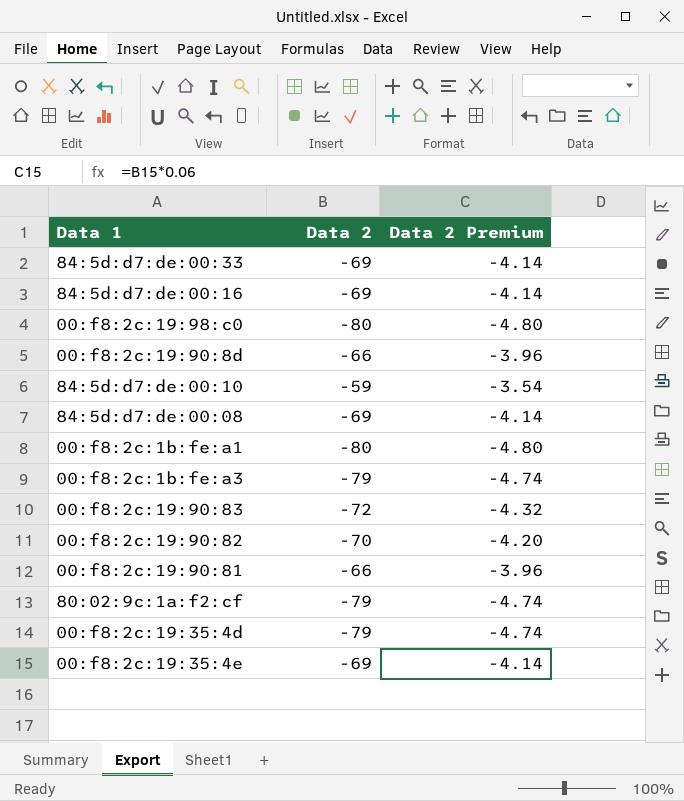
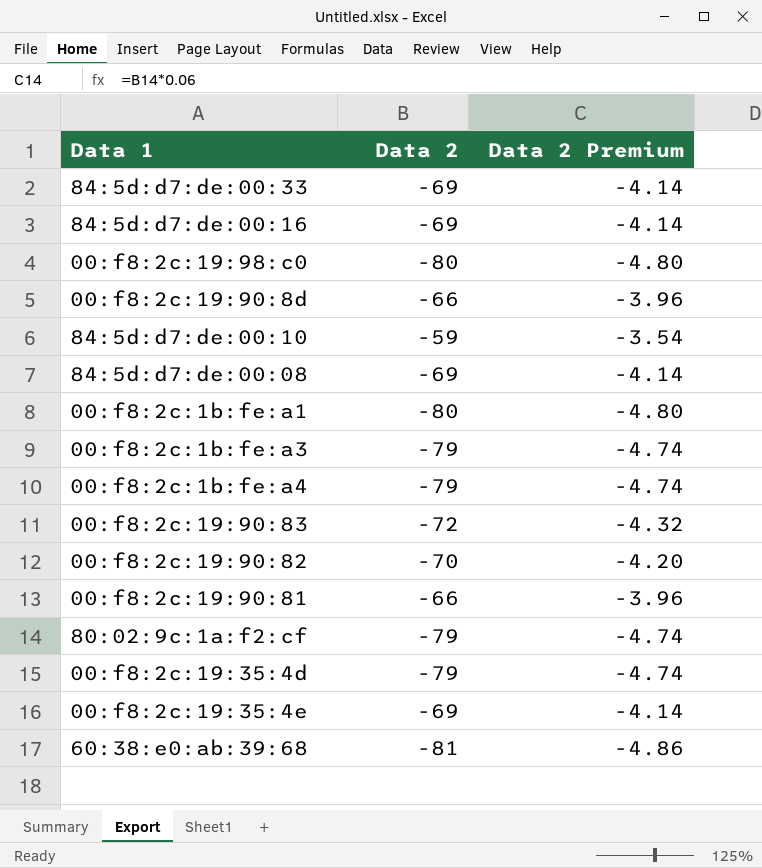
row 00:f8:2c:1b:fe:a4: none -> -79 | -4.74
row 60:38:e0:ab:39:68: none -> -81 | -4.86

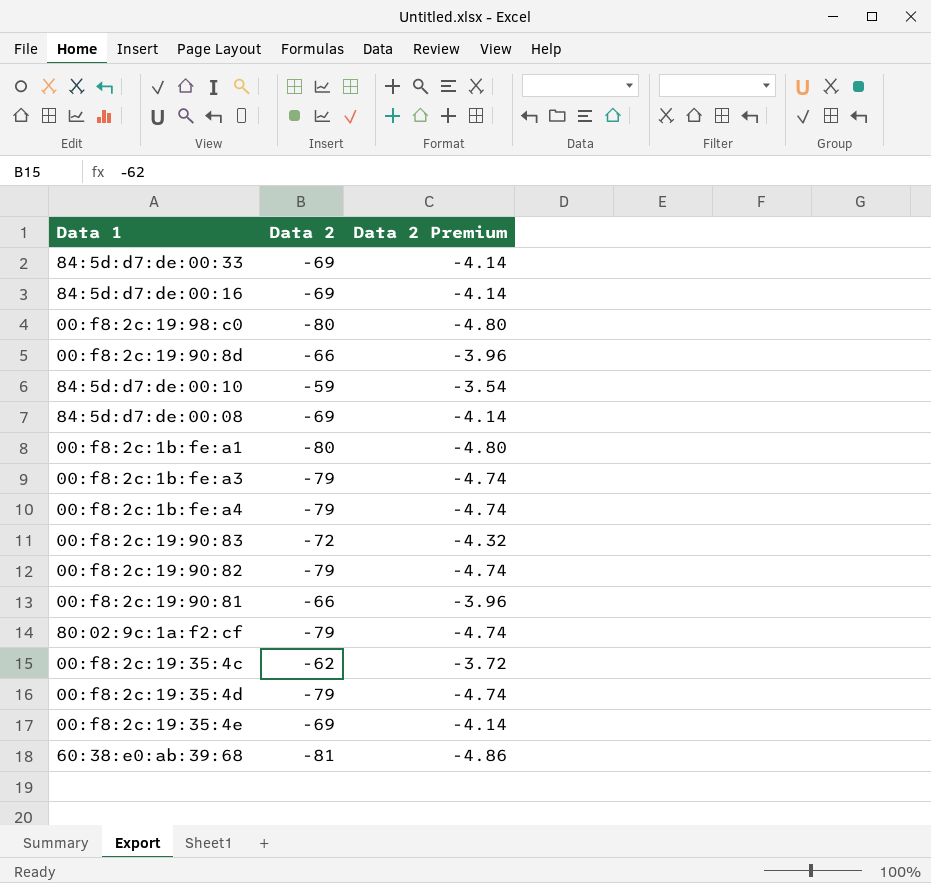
00:f8:2c:19:90:82 | Data 2: -70 -> -79
00:f8:2c:19:90:82 | Data 2 Premium: -4.20 -> -4.74
row 00:f8:2c:19:35:4c: none -> -62 | -3.72

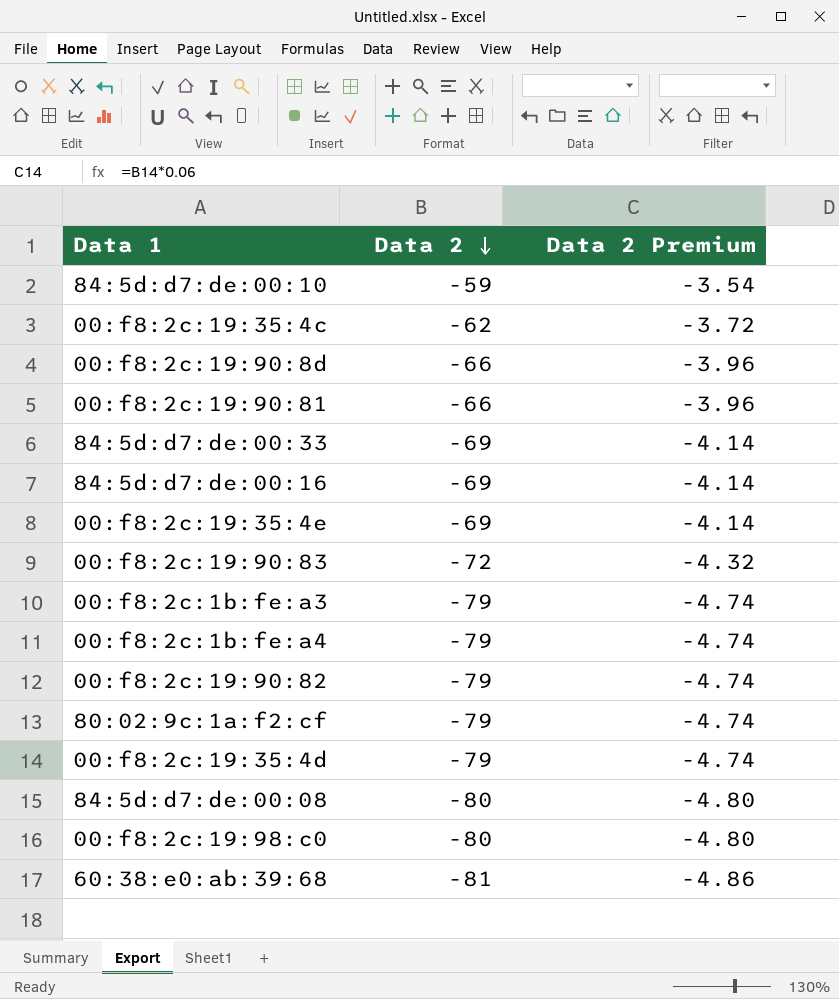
row order: none -> Data 2 descending
row 00:f8:2c:1b:fe:a1: -80 | -4.80 -> none
84:5d:d7:de:00:08 | Data 2: -69 -> -80
84:5d:d7:de:00:08 | Data 2 Premium: -4.14 -> -4.80

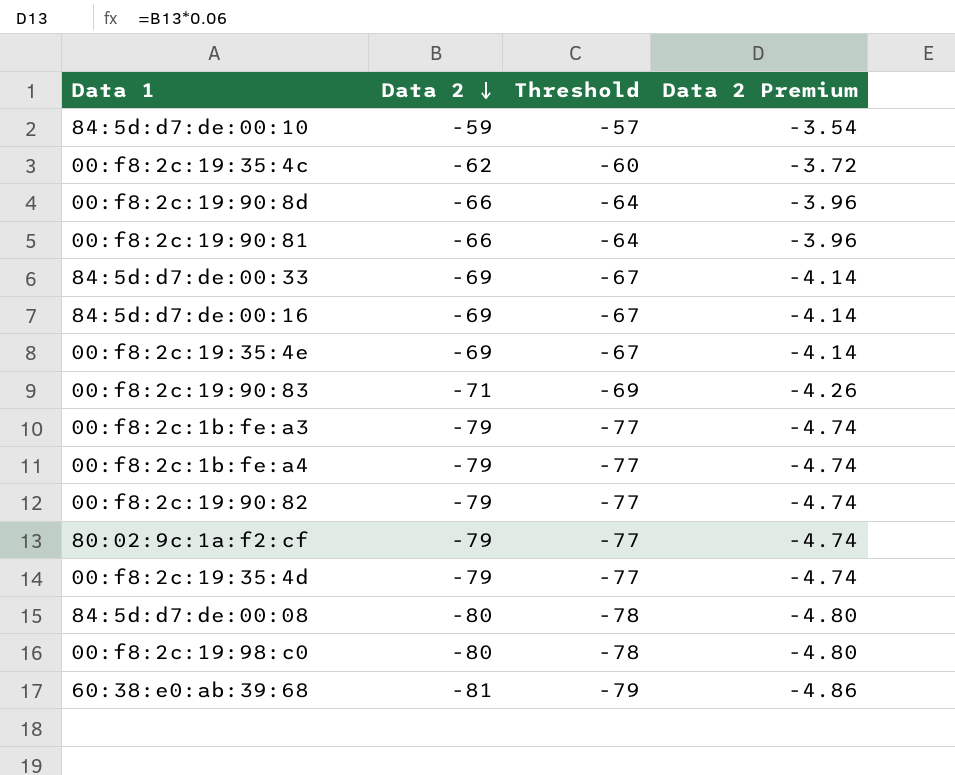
column Threshold | formula: none -> [Data 2] + 2
00:f8:2c:19:90:83 | Data 2: -72 -> -71
00:f8:2c:19:90:83 | Data 2 Premium: -4.32 -> -4.26

